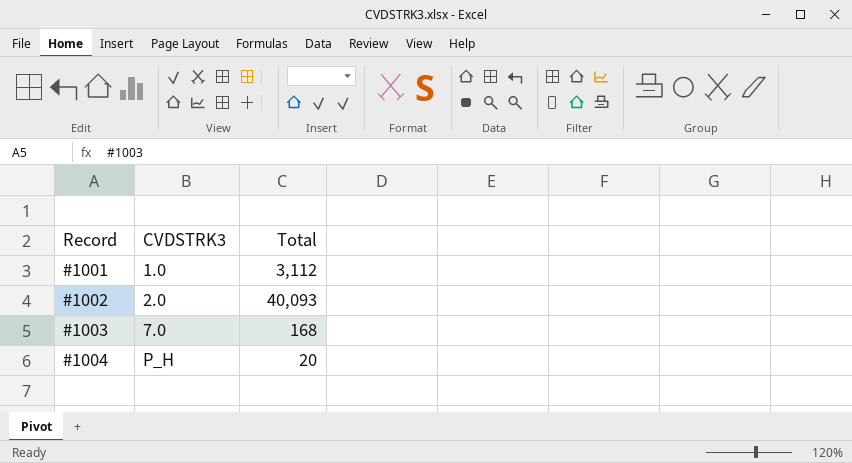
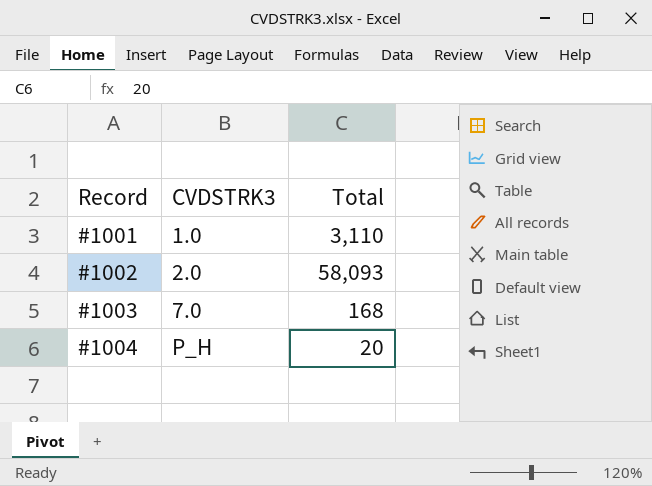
#1001 | Total: 3,112 -> 3,110
#1002 | Total: 40,093 -> 58,093

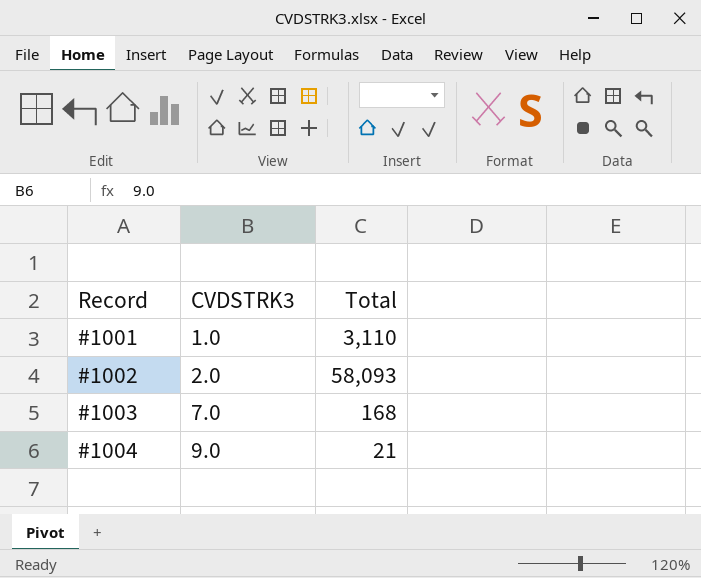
#1004 | CVDSTRK3: P_H -> 9.0
#1004 | Total: 20 -> 21

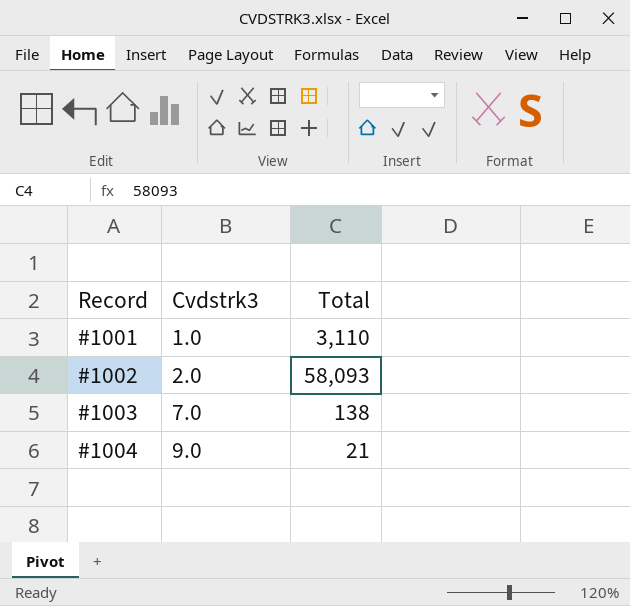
column name: CVDSTRK3 -> Cvdstrk3
#1003 | Total: 168 -> 138

